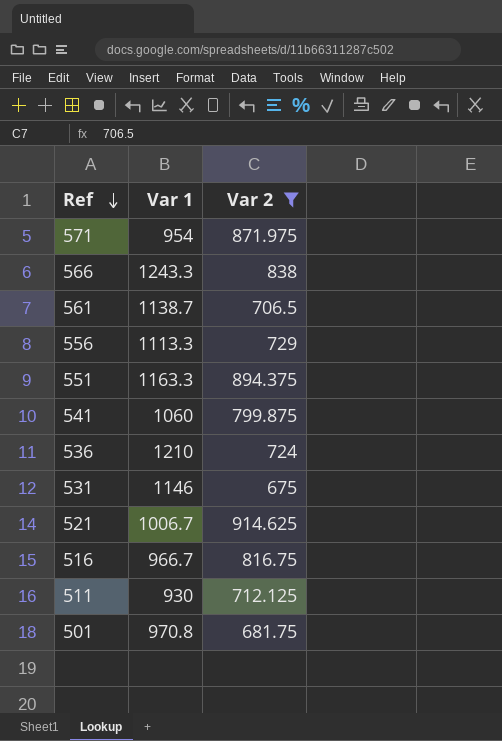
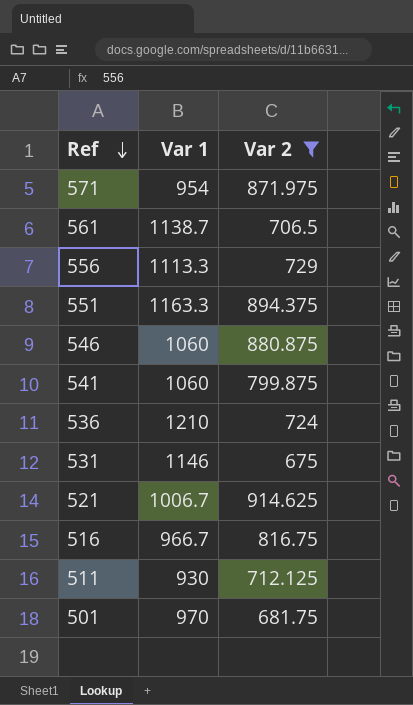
row 566: 1243.3 | 838 -> none
row 546: none -> 1060 | 880.875
501 | Var 1: 970.8 -> 970

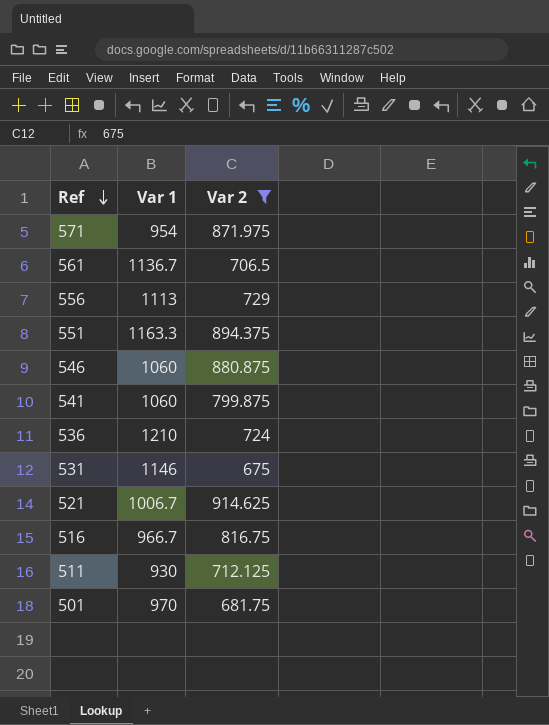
561 | Var 1: 1138.7 -> 1136.7
556 | Var 1: 1113.3 -> 1113

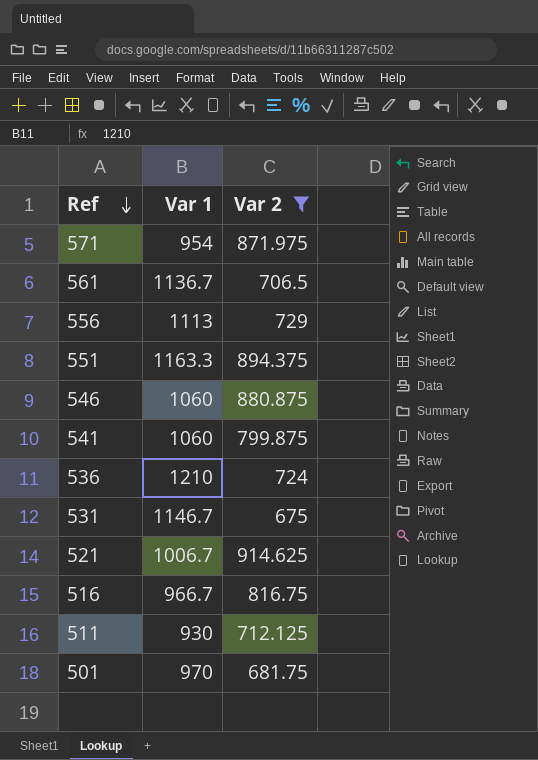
531 | Var 1: 1146 -> 1146.7

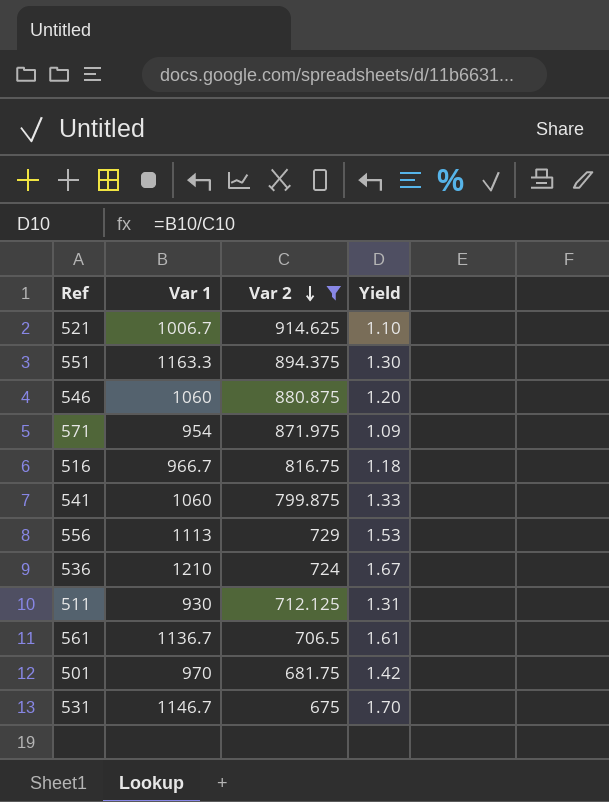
row order: Ref descending -> Var 2 descending
column Yield | formula: none -> [Var 1] / [Var 2]

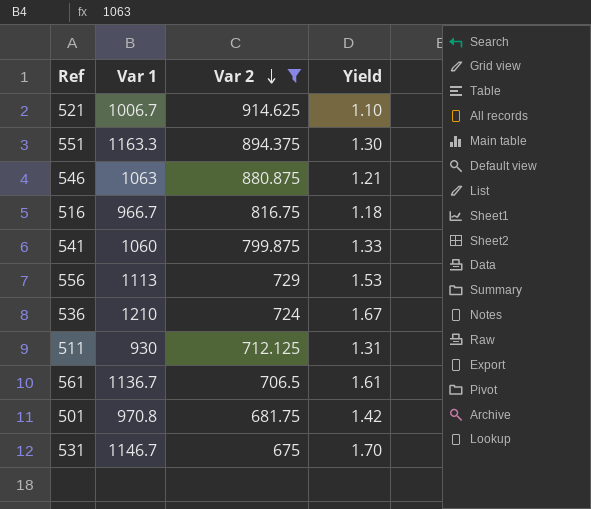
row 571: 954 | 871.975 | 1.09 -> none
546 | Var 1: 1060 -> 1063
546 | Yield: 1.20 -> 1.21
501 | Var 1: 970 -> 970.8

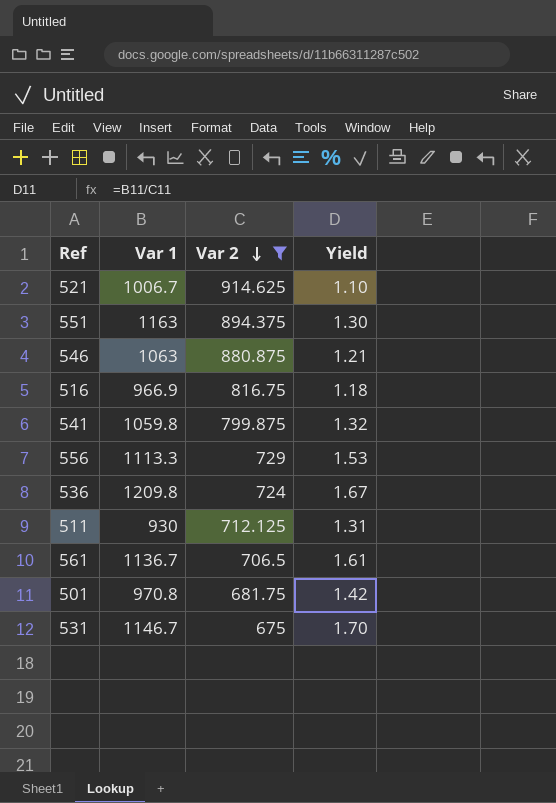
551 | Var 1: 1163.3 -> 1163
516 | Var 1: 966.7 -> 966.9
541 | Var 1: 1060 -> 1059.8
541 | Yield: 1.33 -> 1.32
556 | Var 1: 1113 -> 1113.3
536 | Var 1: 1210 -> 1209.8

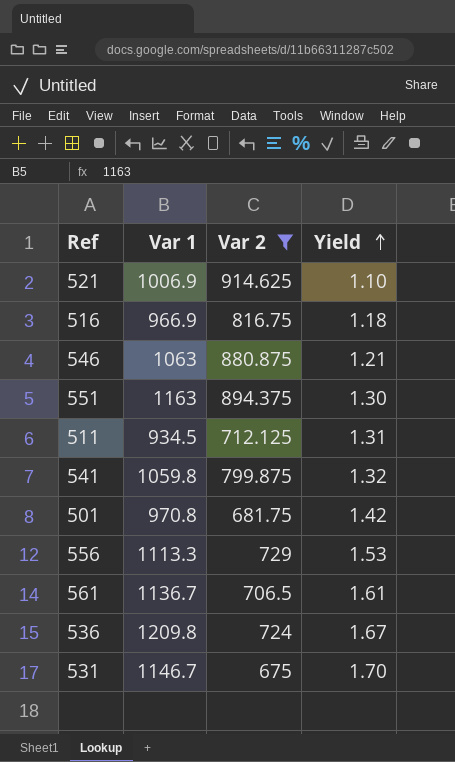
row order: Var 2 descending -> Yield ascending
521 | Var 1: 1006.7 -> 1006.9
511 | Var 1: 930 -> 934.5

